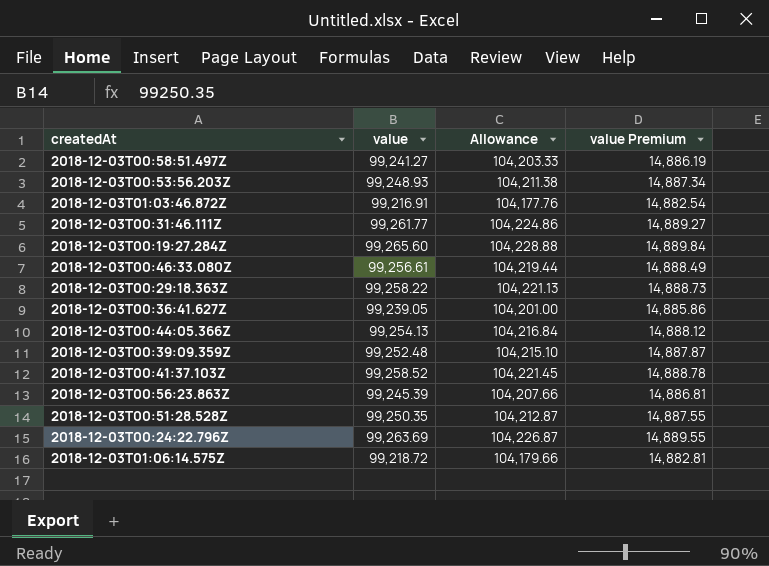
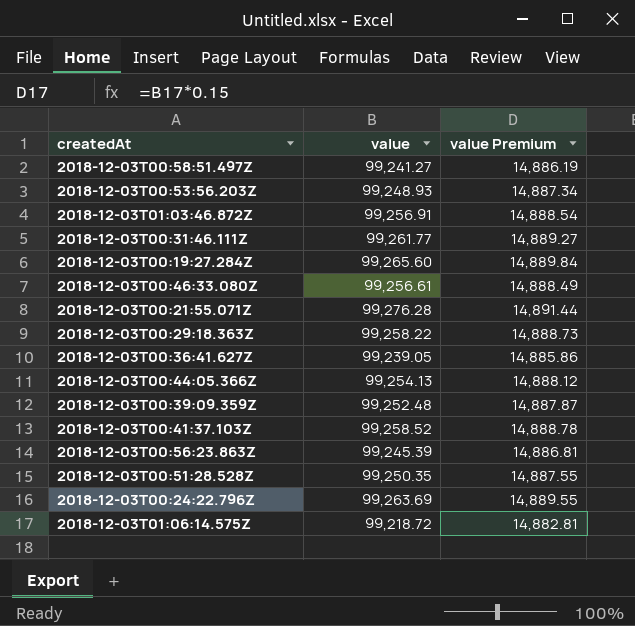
column Allowance | formula: [value] * 1.05 -> none
2018-12-03T01:03:46.872Z | value: 99,216.91 -> 99,256.91
2018-12-03T01:03:46.872Z | value Premium: 14,882.54 -> 14,888.54
row 2018-12-03T00:21:55.071Z: none -> 99,276.28 | 14,891.44

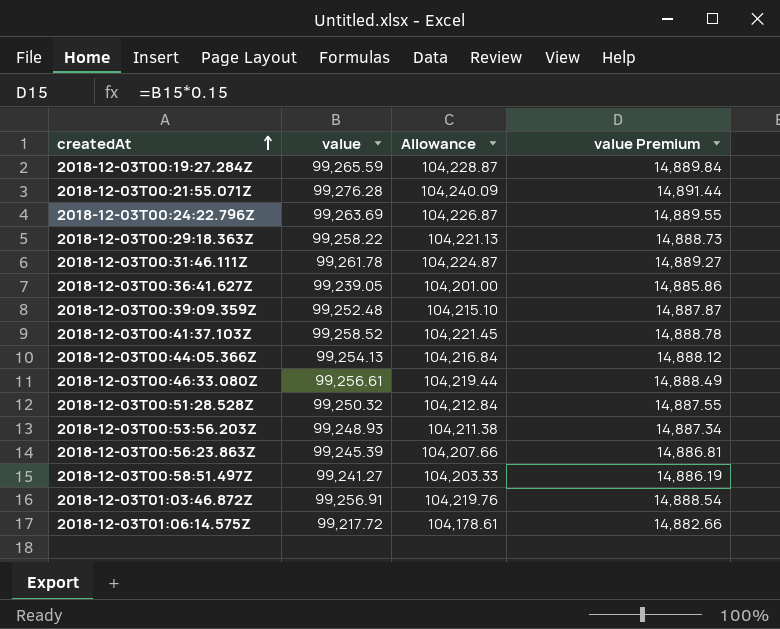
row order: none -> createdAt ascending
column Allowance | formula: none -> [value] * 1.05
2018-12-03T00:19:27.284Z | value: 99,265.60 -> 99,265.59
2018-12-03T00:31:46.111Z | value: 99,261.77 -> 99,261.78
2018-12-03T00:51:28.528Z | value: 99,250.35 -> 99,250.32
2018-12-03T01:06:14.575Z | value: 99,218.72 -> 99,217.72
2018-12-03T01:06:14.575Z | value Premium: 14,882.81 -> 14,882.66

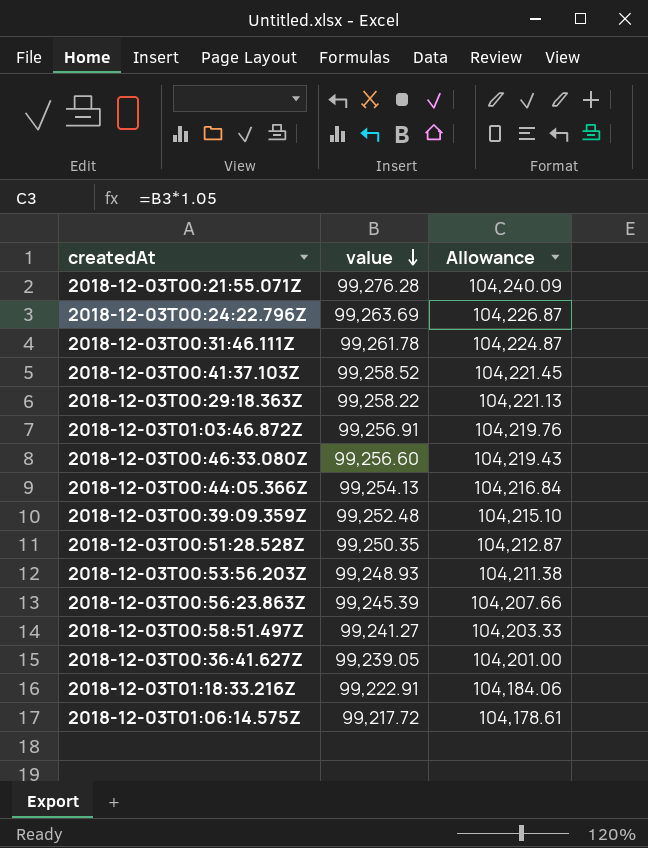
row order: createdAt ascending -> value descending
column value Premium | formula: [value] * 0.15 -> none
row 2018-12-03T00:19:27.284Z: 99,265.59 | 104,228.87 | 14,889.84 -> none
2018-12-03T00:46:33.080Z | value: 99,256.61 -> 99,256.60
2018-12-03T00:46:33.080Z | Allowance: 104,219.44 -> 104,219.43
2018-12-03T00:51:28.528Z | value: 99,250.32 -> 99,250.35
2018-12-03T00:51:28.528Z | Allowance: 104,212.84 -> 104,212.87
row 2018-12-03T01:18:33.216Z: none -> 99,222.91 | 104,184.06

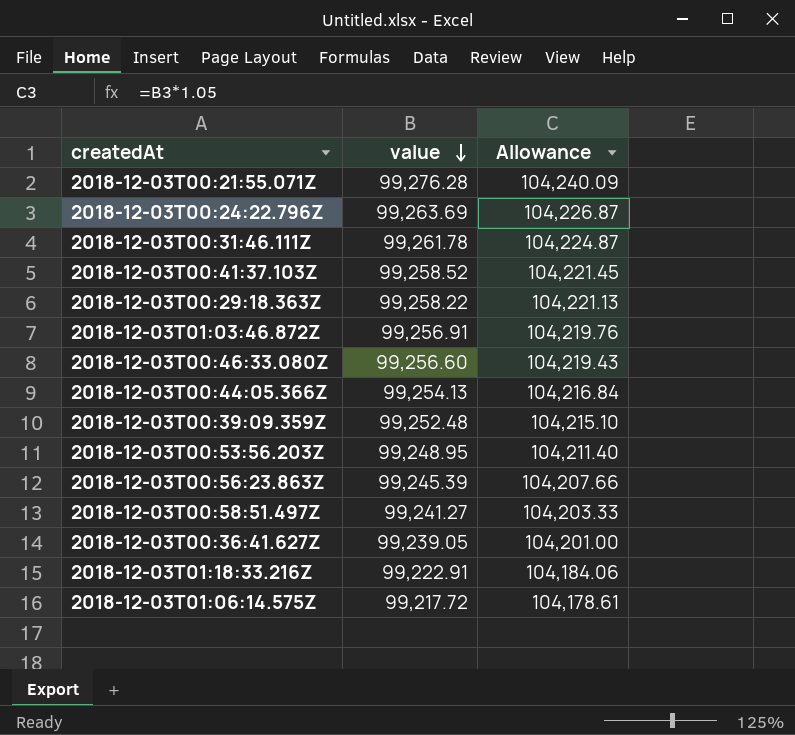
row 2018-12-03T00:51:28.528Z: 99,250.35 | 104,212.87 -> none
2018-12-03T00:53:56.203Z | value: 99,248.93 -> 99,248.95
2018-12-03T00:53:56.203Z | Allowance: 104,211.38 -> 104,211.40

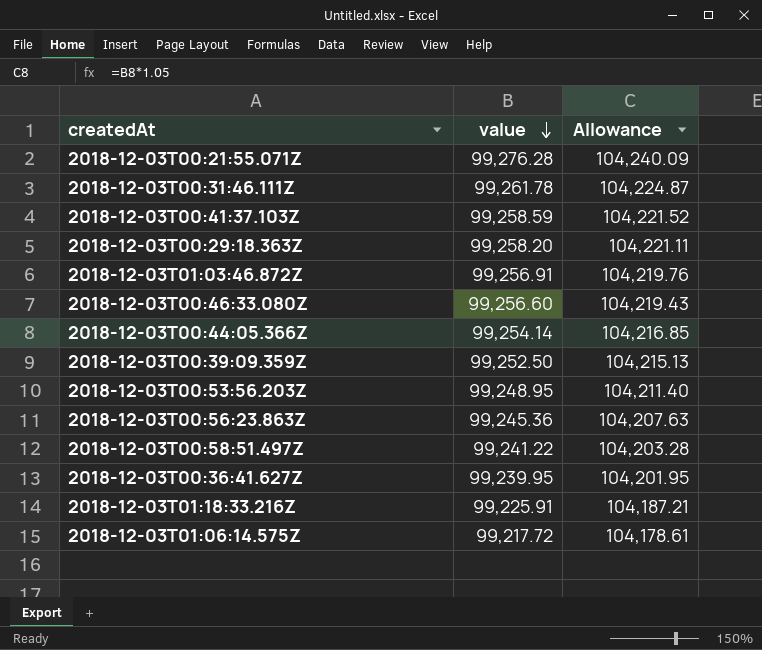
row 2018-12-03T00:24:22.796Z: 99,263.69 | 104,226.87 -> none
2018-12-03T00:41:37.103Z | value: 99,258.52 -> 99,258.59
2018-12-03T00:41:37.103Z | Allowance: 104,221.45 -> 104,221.52
2018-12-03T00:29:18.363Z | value: 99,258.22 -> 99,258.20
2018-12-03T00:29:18.363Z | Allowance: 104,221.13 -> 104,221.11
2018-12-03T00:44:05.366Z | value: 99,254.13 -> 99,254.14
2018-12-03T00:44:05.366Z | Allowance: 104,216.84 -> 104,216.85
2018-12-03T00:39:09.359Z | value: 99,252.48 -> 99,252.50
2018-12-03T00:39:09.359Z | Allowance: 104,215.10 -> 104,215.13
2018-12-03T00:56:23.863Z | value: 99,245.39 -> 99,245.36
2018-12-03T00:56:23.863Z | Allowance: 104,207.66 -> 104,207.63
2018-12-03T00:58:51.497Z | value: 99,241.27 -> 99,241.22
2018-12-03T00:58:51.497Z | Allowance: 104,203.33 -> 104,203.28
2018-12-03T00:36:41.627Z | value: 99,239.05 -> 99,239.95
2018-12-03T00:36:41.627Z | Allowance: 104,201.00 -> 104,201.95
2018-12-03T01:18:33.216Z | value: 99,222.91 -> 99,225.91
2018-12-03T01:18:33.216Z | Allowance: 104,184.06 -> 104,187.21

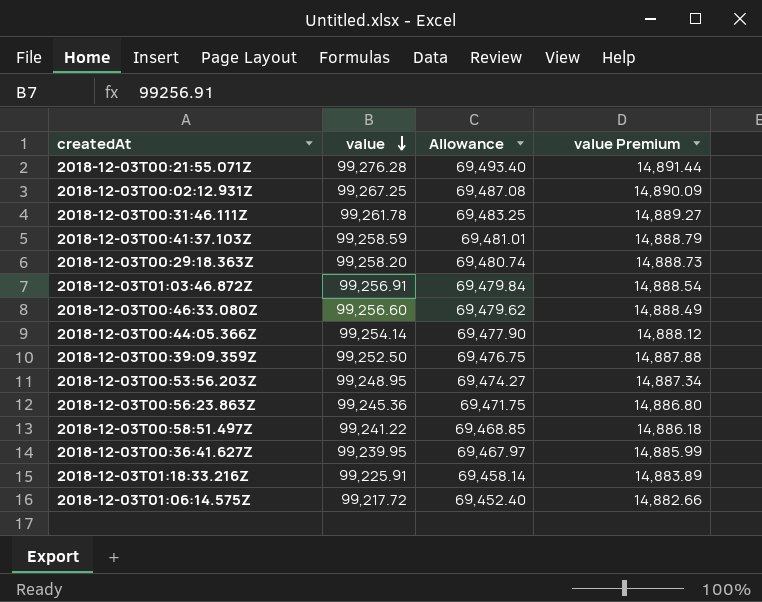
column Allowance | formula: [value] * 1.05 -> [value] * 0.7
column value Premium | formula: none -> [value] * 0.15
row 2018-12-03T00:02:12.931Z: none -> 99,267.25 | 69,487.08 | 14,890.09

